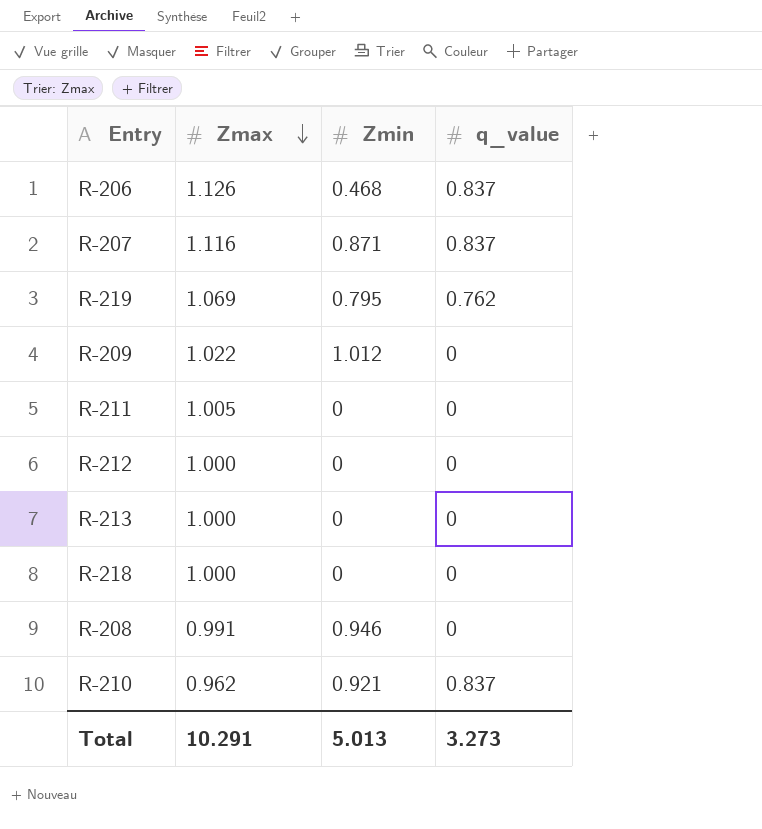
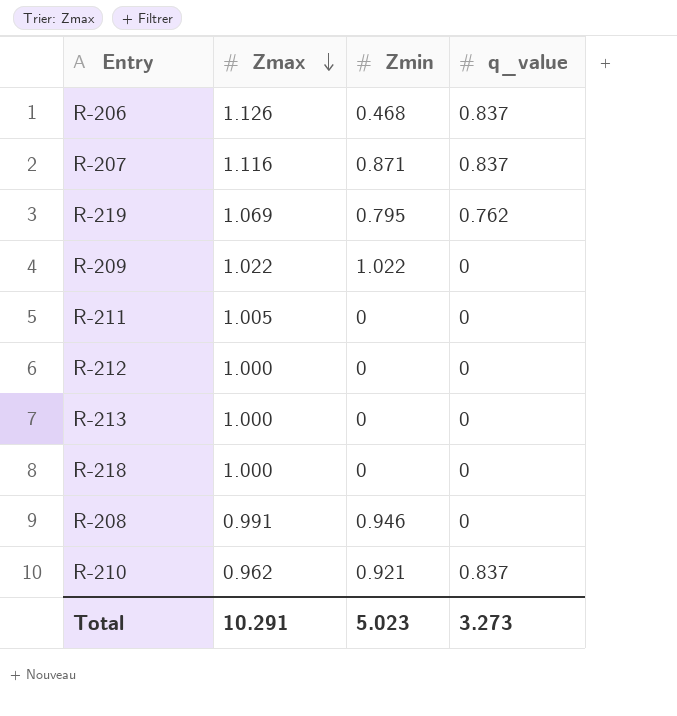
R-209 | Zmin: 1.012 -> 1.022
Total | Zmin: 5.013 -> 5.023

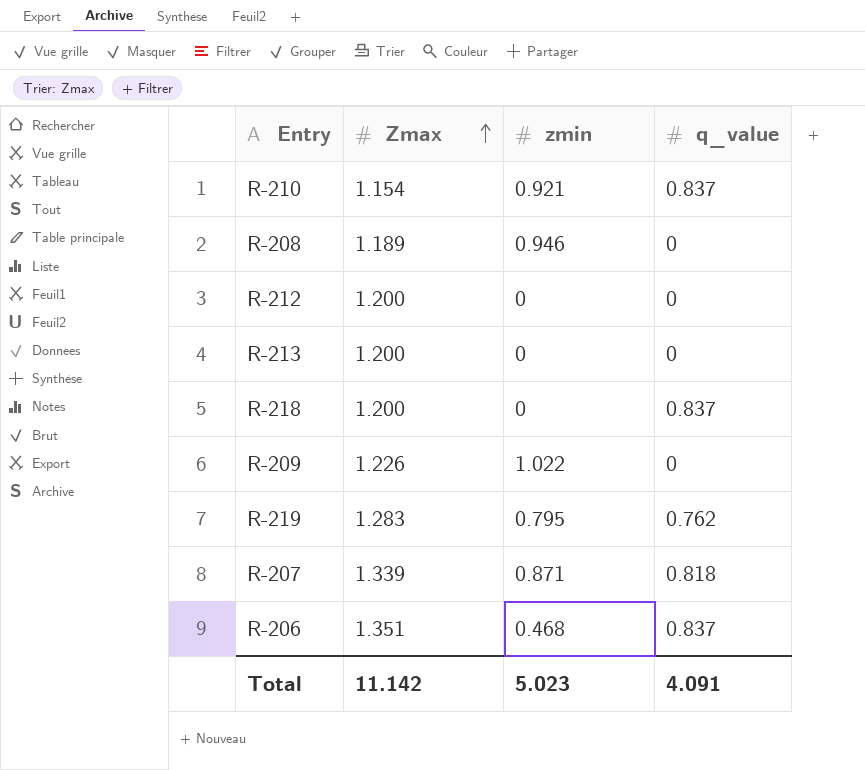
row order: Zmax descending -> Zmax ascending
column name: Zmin -> zmin
row R-211: 1.005 | 0 | 0 -> none
R-210 | Zmax: 0.962 -> 1.154
R-208 | Zmax: 0.991 -> 1.189
R-212 | Zmax: 1.000 -> 1.200
R-213 | Zmax: 1.000 -> 1.200
R-218 | Zmax: 1.000 -> 1.200
R-218 | q_value: 0 -> 0.837
R-209 | Zmax: 1.022 -> 1.226
R-219 | Zmax: 1.069 -> 1.283
R-207 | Zmax: 1.116 -> 1.339
R-207 | q_value: 0.837 -> 0.818
R-206 | Zmax: 1.126 -> 1.351
Total | Zmax: 10.291 -> 11.142
Total | q_value: 3.273 -> 4.091

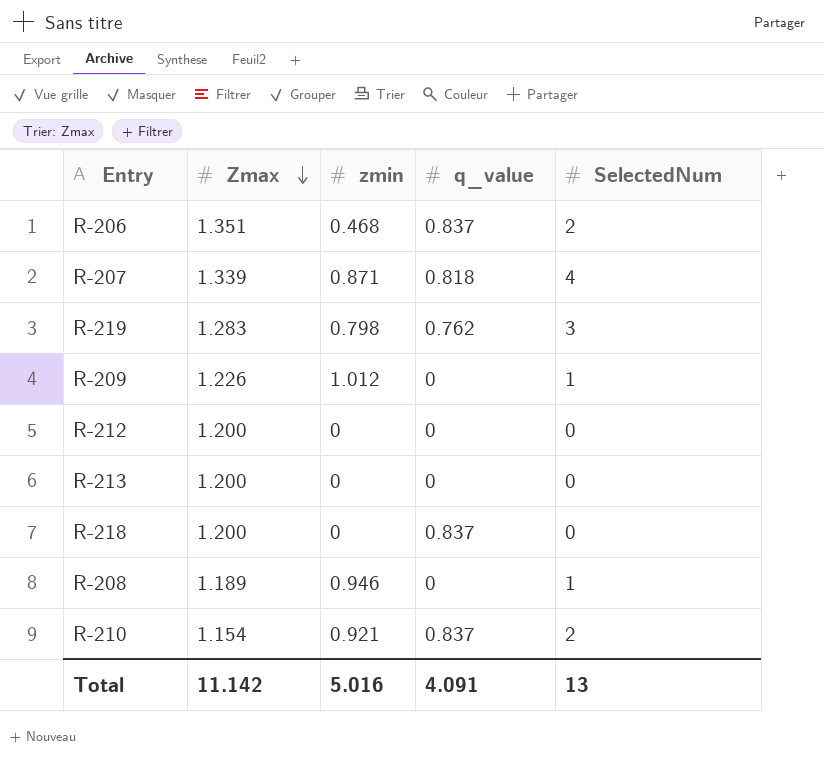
row order: Zmax ascending -> Zmax descending
column SelectedNum | position: none -> 5
R-219 | zmin: 0.795 -> 0.798
R-209 | zmin: 1.022 -> 1.012
Total | zmin: 5.023 -> 5.016

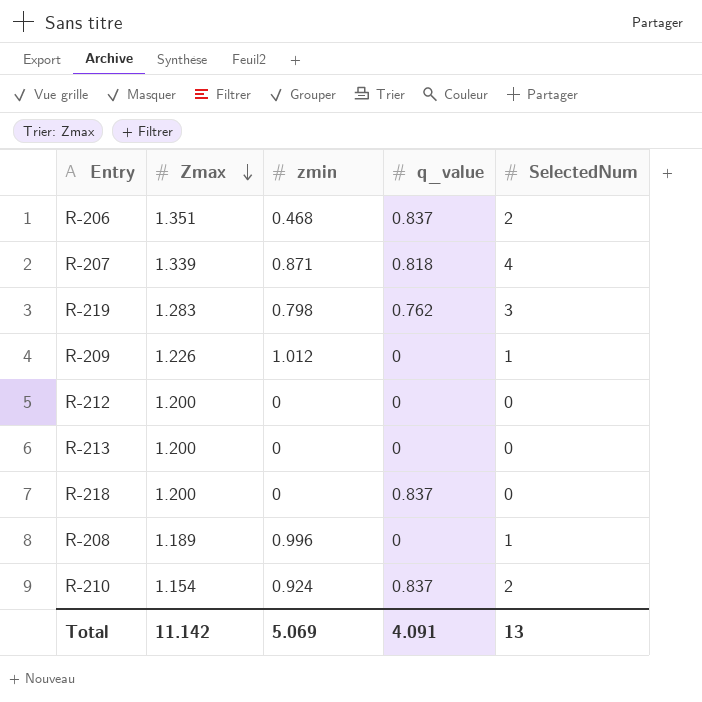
R-208 | zmin: 0.946 -> 0.996
R-210 | zmin: 0.921 -> 0.924
Total | zmin: 5.016 -> 5.069

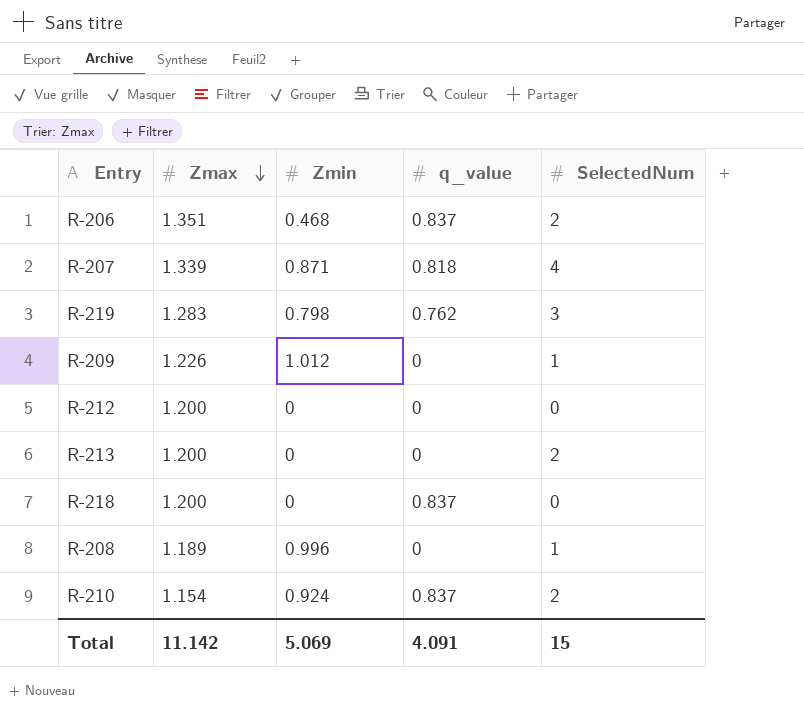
column name: zmin -> Zmin
R-213 | SelectedNum: 0 -> 2
Total | SelectedNum: 13 -> 15

